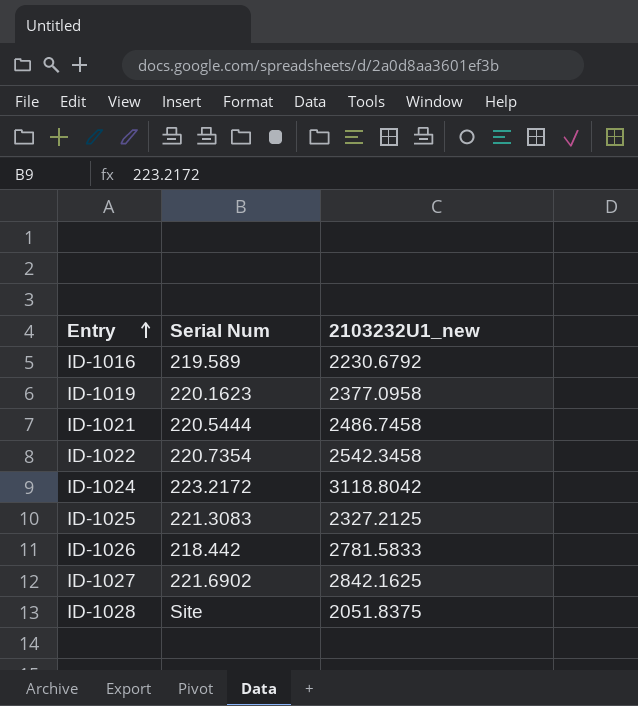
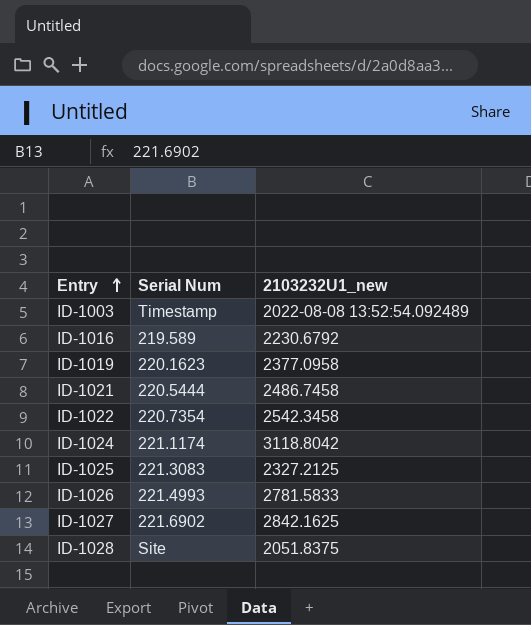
row ID-1003: none -> Timestamp | 2022-08-08 13:52:54.092489
ID-1024 | Serial Num: 223.2172 -> 221.1174
ID-1026 | Serial Num: 218.442 -> 221.4993

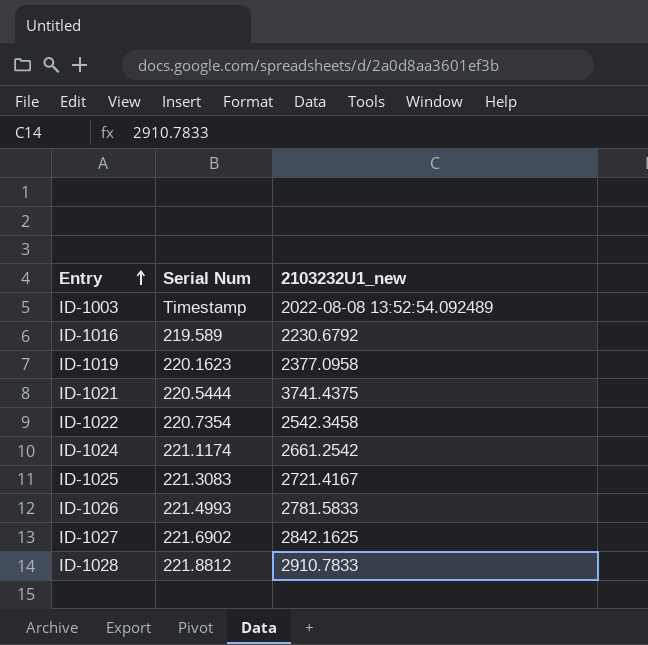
ID-1021 | 2103232U1_new: 2486.7458 -> 3741.4375
ID-1024 | 2103232U1_new: 3118.8042 -> 2661.2542
ID-1025 | 2103232U1_new: 2327.2125 -> 2721.4167
ID-1028 | Serial Num: Site -> 221.8812
ID-1028 | 2103232U1_new: 2051.8375 -> 2910.7833

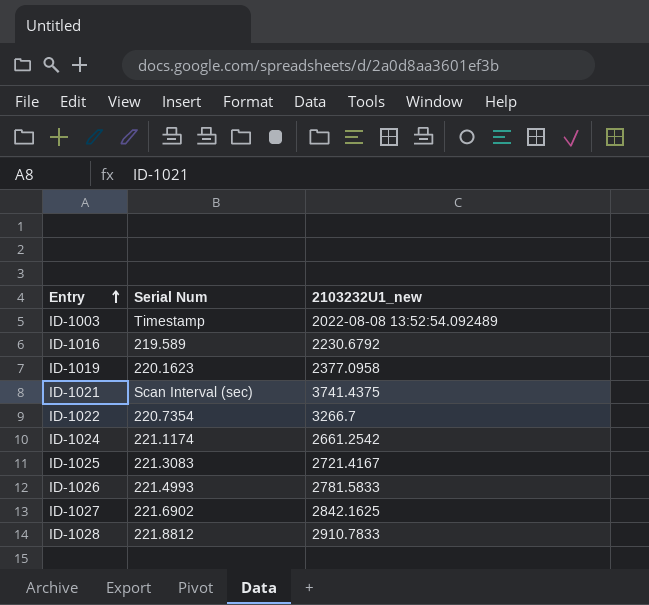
ID-1021 | Serial Num: 220.5444 -> Scan Interval (sec)
ID-1022 | 2103232U1_new: 2542.3458 -> 3266.7

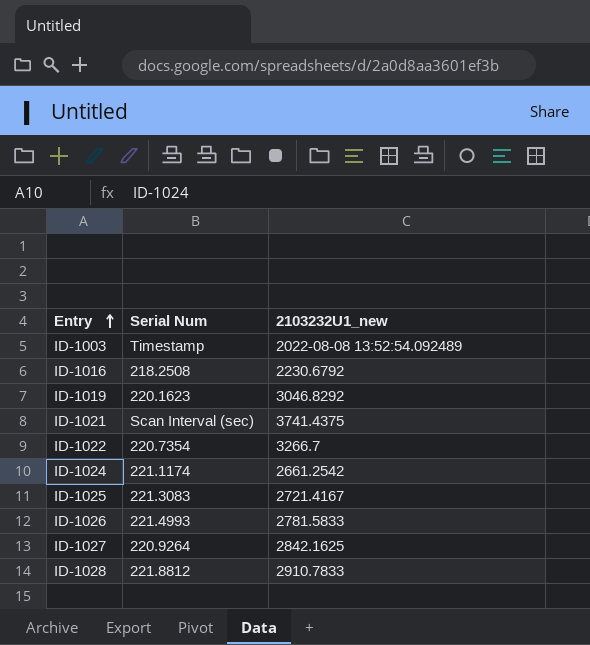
ID-1016 | Serial Num: 219.589 -> 218.2508
ID-1019 | 2103232U1_new: 2377.0958 -> 3046.8292
ID-1027 | Serial Num: 221.6902 -> 220.9264

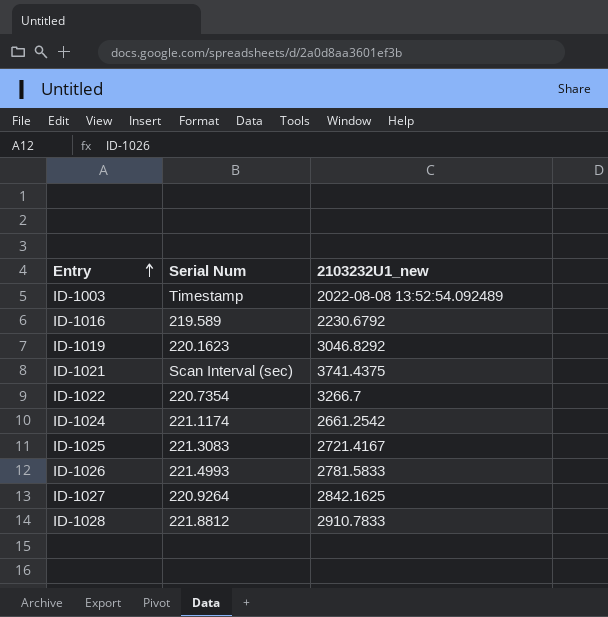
ID-1016 | Serial Num: 218.2508 -> 219.589

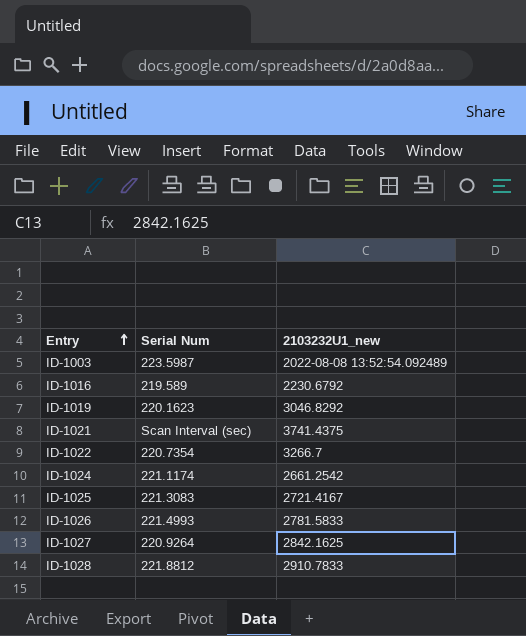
ID-1003 | Serial Num: Timestamp -> 223.5987

